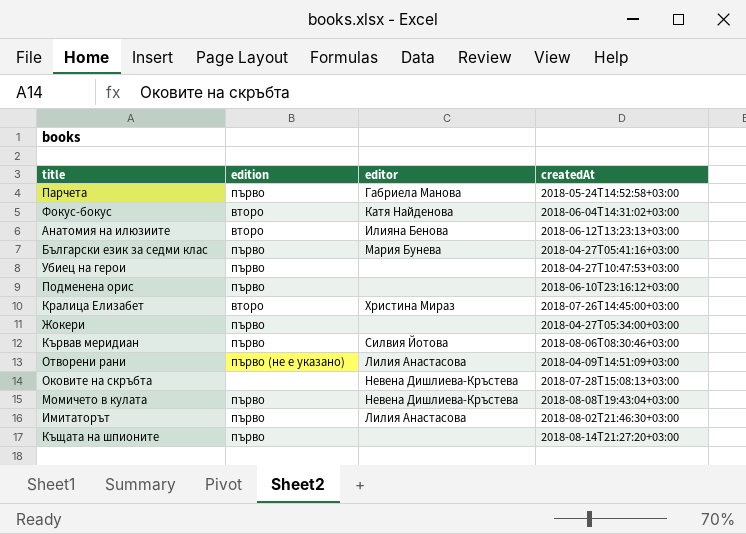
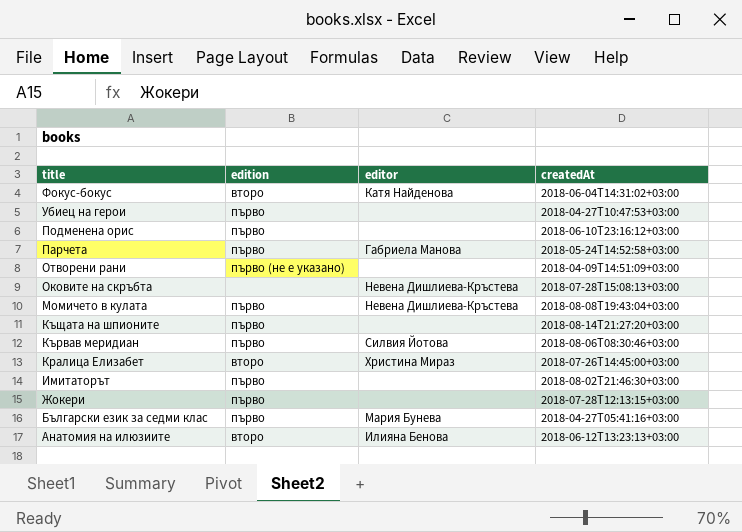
row order: none -> title descending
Отворени рани | editor: Лилия Анастасова -> none
Имитаторът | editor: Лилия Анастасова -> none
Жокери | createdAt: 2018-04-27T05:34:00+03:00 -> 2018-07-28T12:13:15+03:00

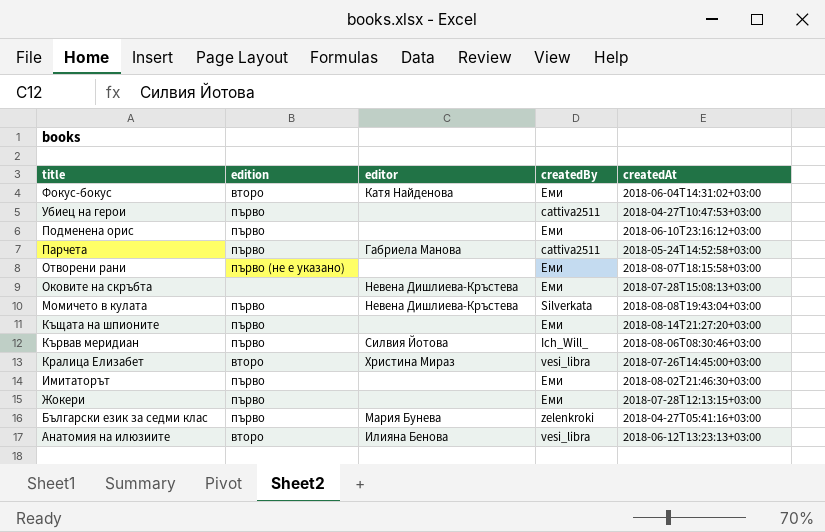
column createdBy | position: none -> 4
Отворени рани | createdAt: 2018-04-09T14:51:09+03:00 -> 2018-08-07T18:15:58+03:00

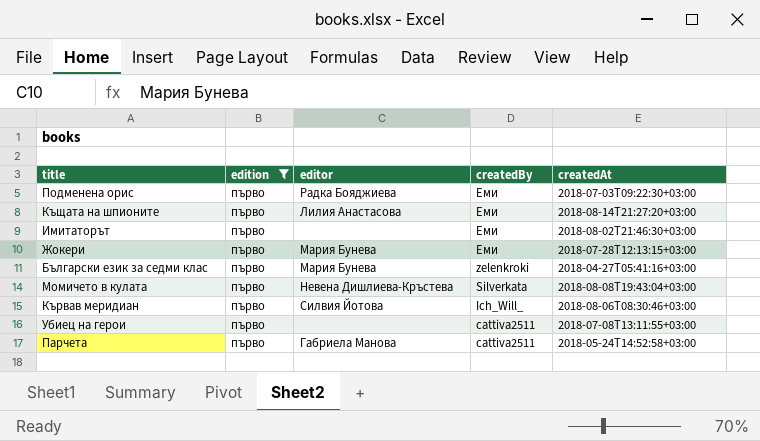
filter: none -> edition = първо
row order: title descending -> createdBy descending
Подменена орис | editor: none -> Радка Бояджиева
Подменена орис | createdAt: 2018-06-10T23:16:12+03:00 -> 2018-07-03T09:22:30+03:00
Къщата на шпионите | editor: none -> Лилия Анастасова
Жокери | editor: none -> Мария Бунева
Убиец на герои | createdAt: 2018-04-27T10:47:53+03:00 -> 2018-07-08T13:11:55+03:00

